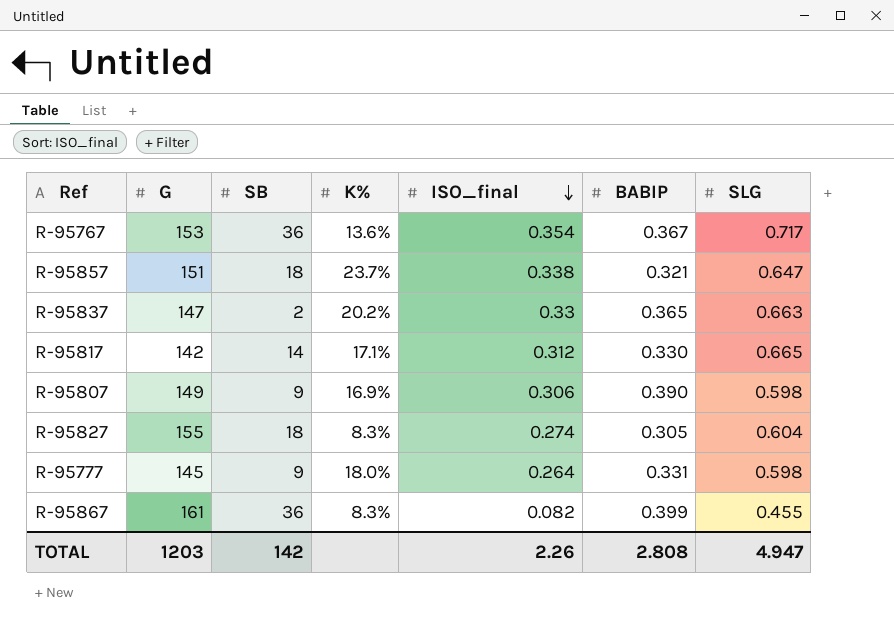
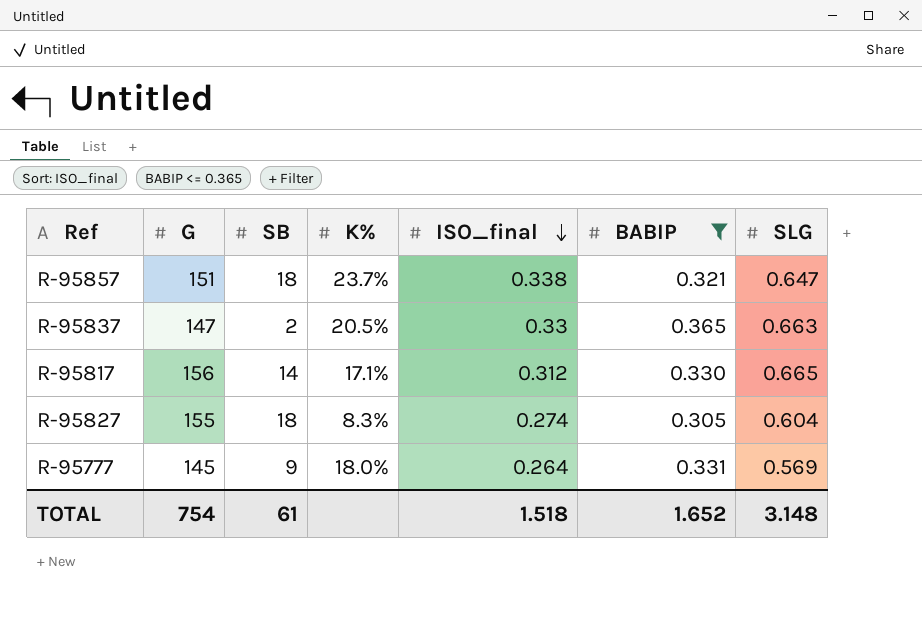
filter: none -> BABIP <= 0.365
R-95837 | K%: 20.2% -> 20.5%
R-95817 | G: 142 -> 156
R-95777 | SLG: 0.598 -> 0.569
TOTAL | G: 1203 -> 754
TOTAL | SB: 142 -> 61
TOTAL | ISO_final: 2.26 -> 1.518
TOTAL | BABIP: 2.808 -> 1.652
TOTAL | SLG: 4.947 -> 3.148

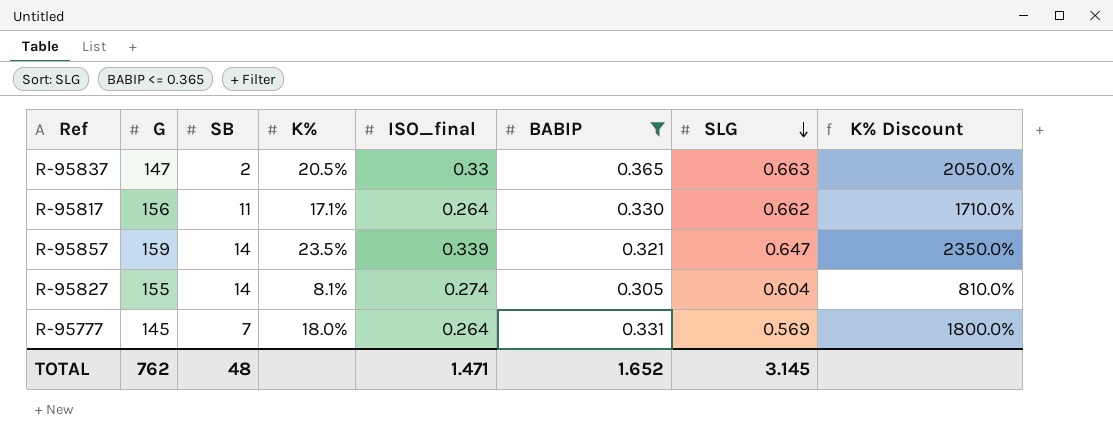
row order: ISO_final descending -> SLG descending
column K% Discount | formula: none -> [K%] * 100
R-95817 | SB: 14 -> 11
R-95817 | ISO_final: 0.312 -> 0.264
R-95817 | SLG: 0.665 -> 0.662
R-95857 | G: 151 -> 159
R-95857 | SB: 18 -> 14
R-95857 | K%: 23.7% -> 23.5%
R-95857 | ISO_final: 0.338 -> 0.339
R-95827 | SB: 18 -> 14
R-95827 | K%: 8.3% -> 8.1%
R-95777 | SB: 9 -> 7
TOTAL | G: 754 -> 762
TOTAL | SB: 61 -> 48
TOTAL | ISO_final: 1.518 -> 1.471
TOTAL | SLG: 3.148 -> 3.145

